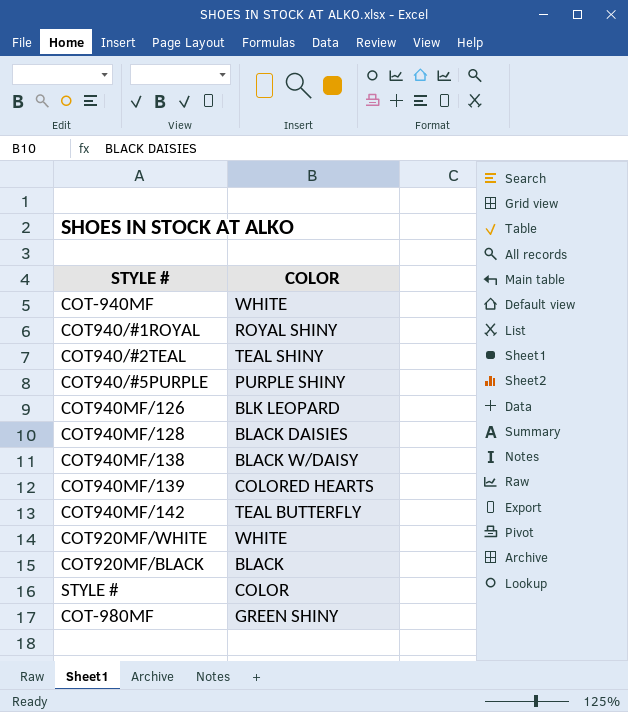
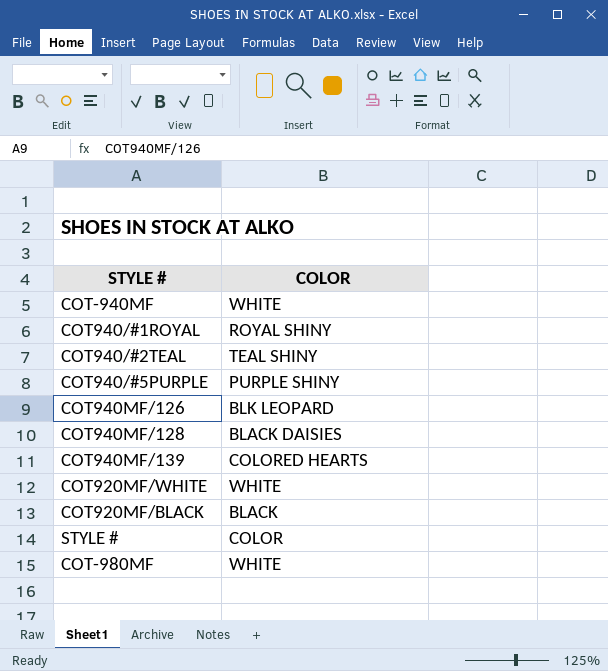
row COT940MF/138: BLACK W/DAISY -> none
row COT940MF/142: TEAL BUTTERFLY -> none
COT-980MF | COLOR: GREEN SHINY -> WHITE

